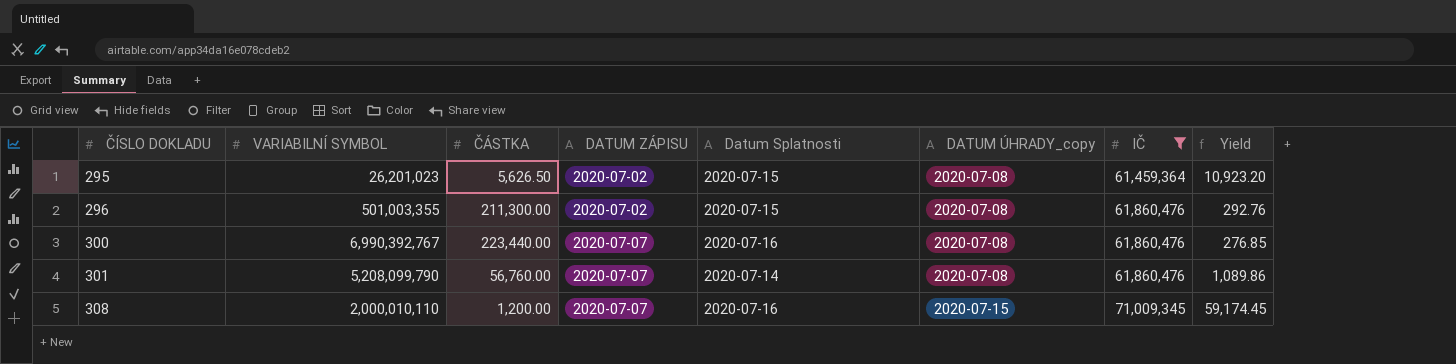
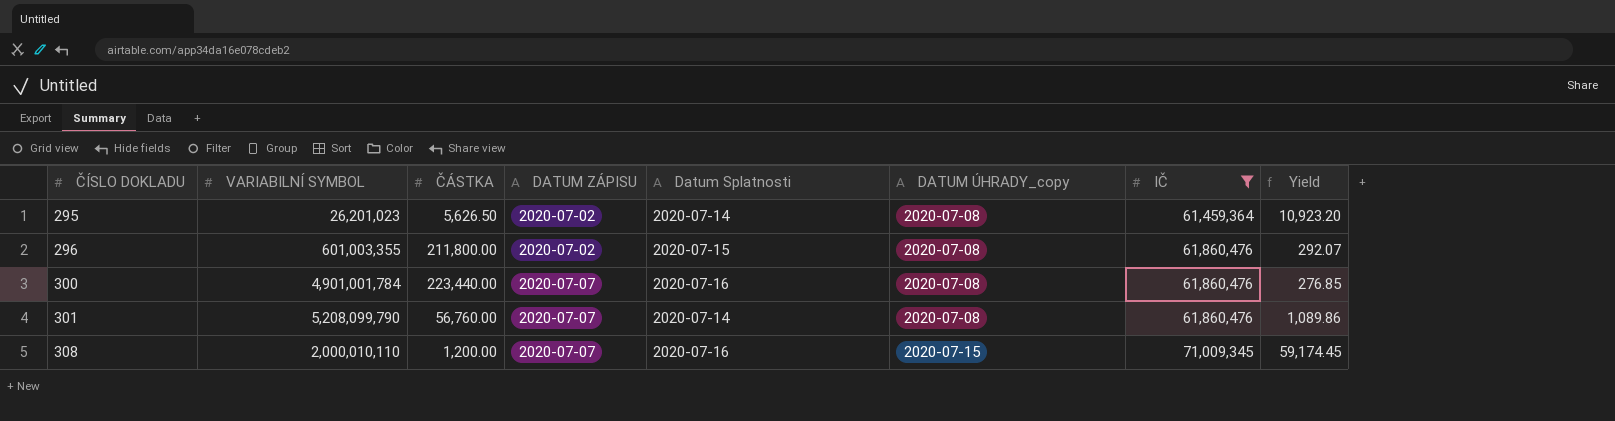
295 | Datum Splatnosti: 2020-07-15 -> 2020-07-14
296 | VARIABILNÍ SYMBOL: 501,003,355 -> 601,003,355
296 | ČÁSTKA: 211,300.00 -> 211,800.00
296 | Yield: 292.76 -> 292.07
300 | VARIABILNÍ SYMBOL: 6,990,392,767 -> 4,901,001,784

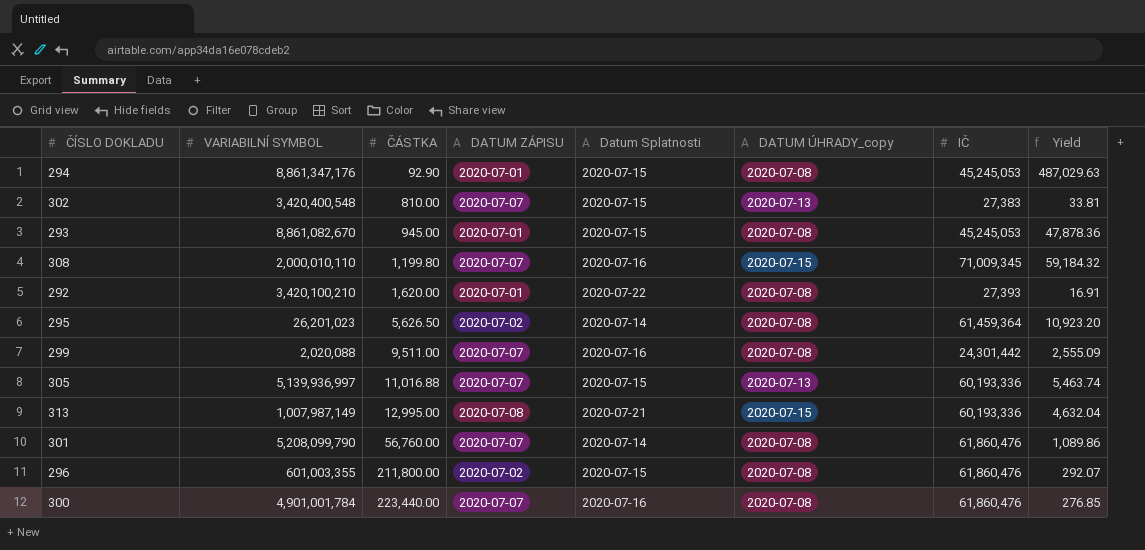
filter: IČ >= 61,459,364 -> none
row order: ČÍSLO DOKLADU ascending -> ČÁSTKA ascending
308 | ČÁSTKA: 1,200.00 -> 1,199.80
308 | Yield: 59,174.45 -> 59,184.32

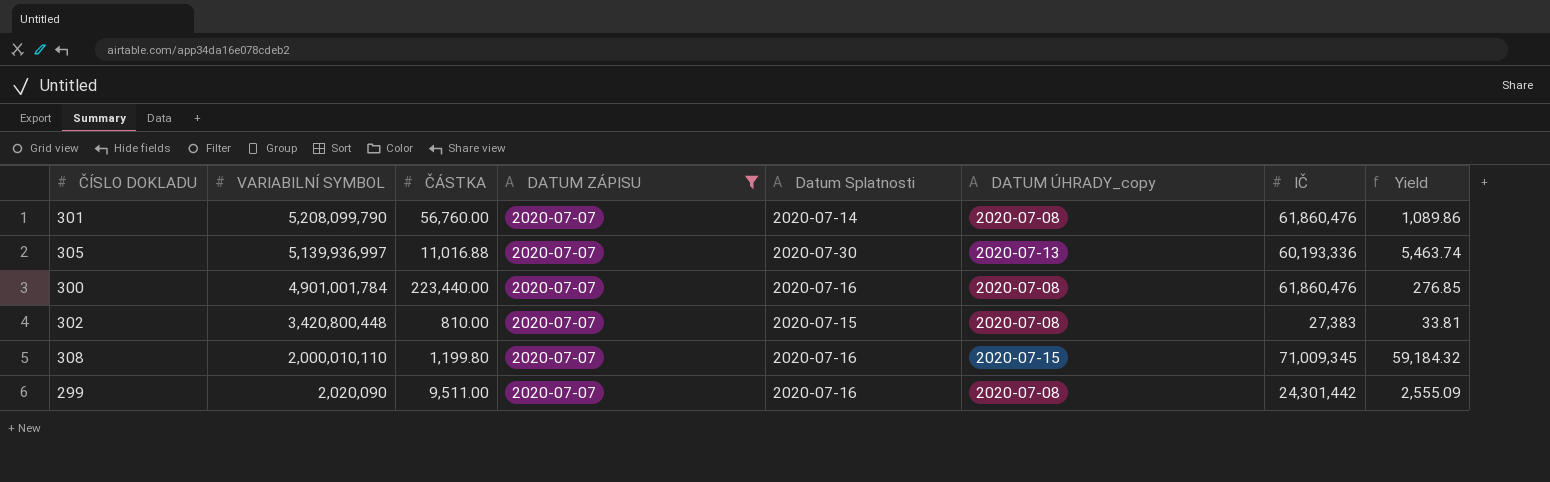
filter: none -> DATUM ZÁPISU = 2020-07-07
row order: ČÁSTKA ascending -> VARIABILNÍ SYMBOL descending
305 | Datum Splatnosti: 2020-07-15 -> 2020-07-30
302 | VARIABILNÍ SYMBOL: 3,420,400,548 -> 3,420,800,448
302 | DATUM ÚHRADY_copy: 2020-07-13 -> 2020-07-08
299 | VARIABILNÍ SYMBOL: 2,020,088 -> 2,020,090

